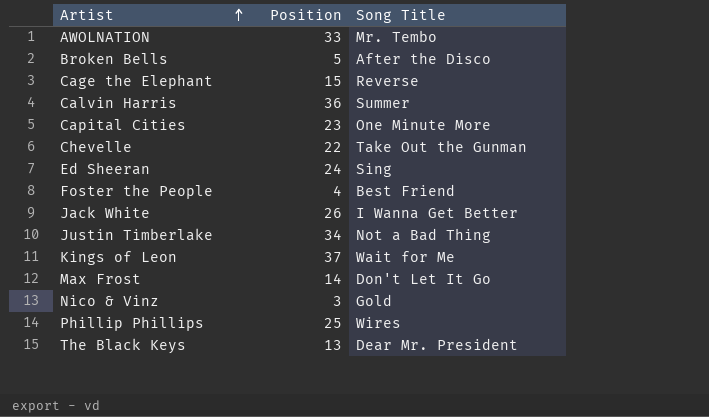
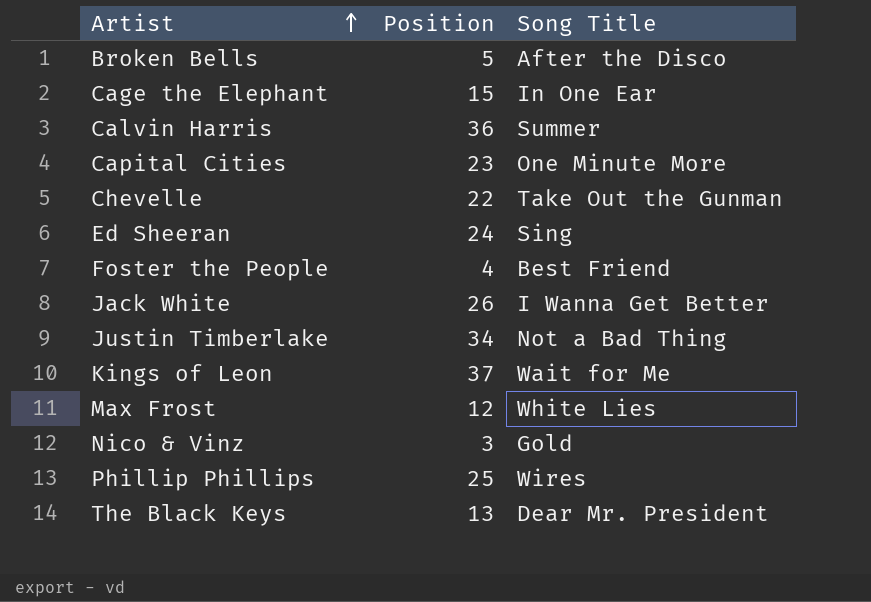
row AWOLNATION: 33 | Mr. Tembo -> none
Cage the Elephant | Song Title: Reverse -> In One Ear
Max Frost | Position: 14 -> 12
Max Frost | Song Title: Don't Let It Go -> White Lies

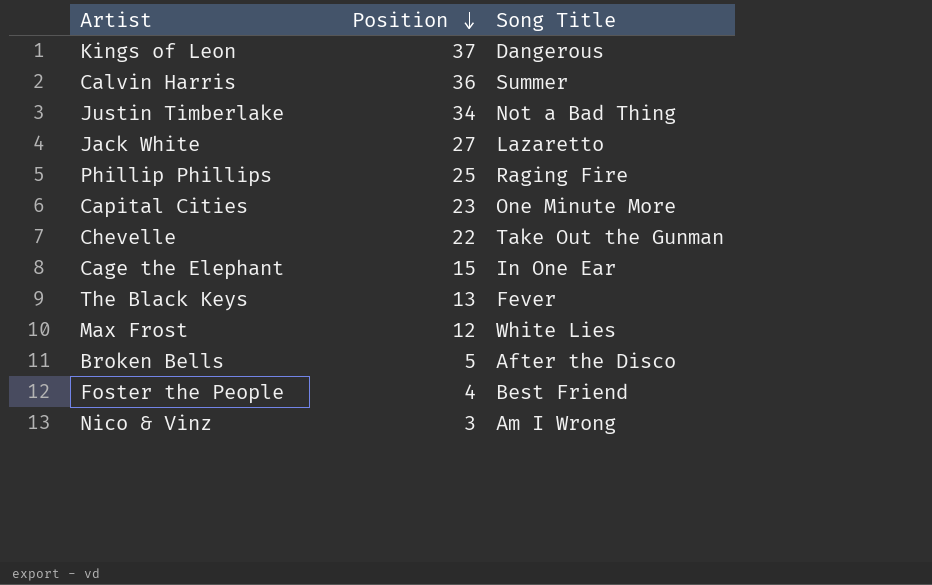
row order: Artist ascending -> Position descending
row Ed Sheeran: 24 | Sing -> none
Kings of Leon | Song Title: Wait for Me -> Dangerous
Jack White | Position: 26 -> 27
Jack White | Song Title: I Wanna Get Better -> Lazaretto
Phillip Phillips | Song Title: Wires -> Raging Fire
The Black Keys | Song Title: Dear Mr. President -> Fever
Nico & Vinz | Song Title: Gold -> Am I Wrong

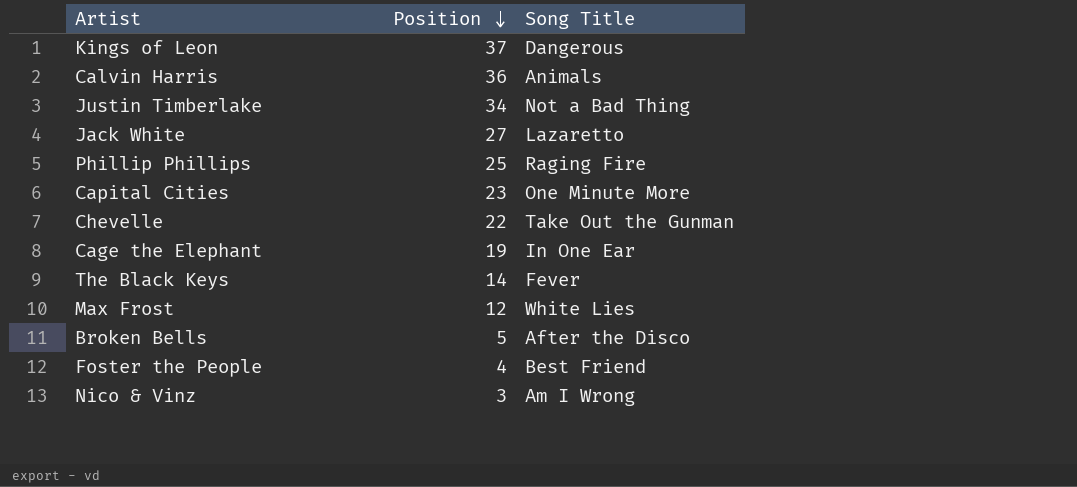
Calvin Harris | Song Title: Summer -> Animals
Cage the Elephant | Position: 15 -> 19
The Black Keys | Position: 13 -> 14

